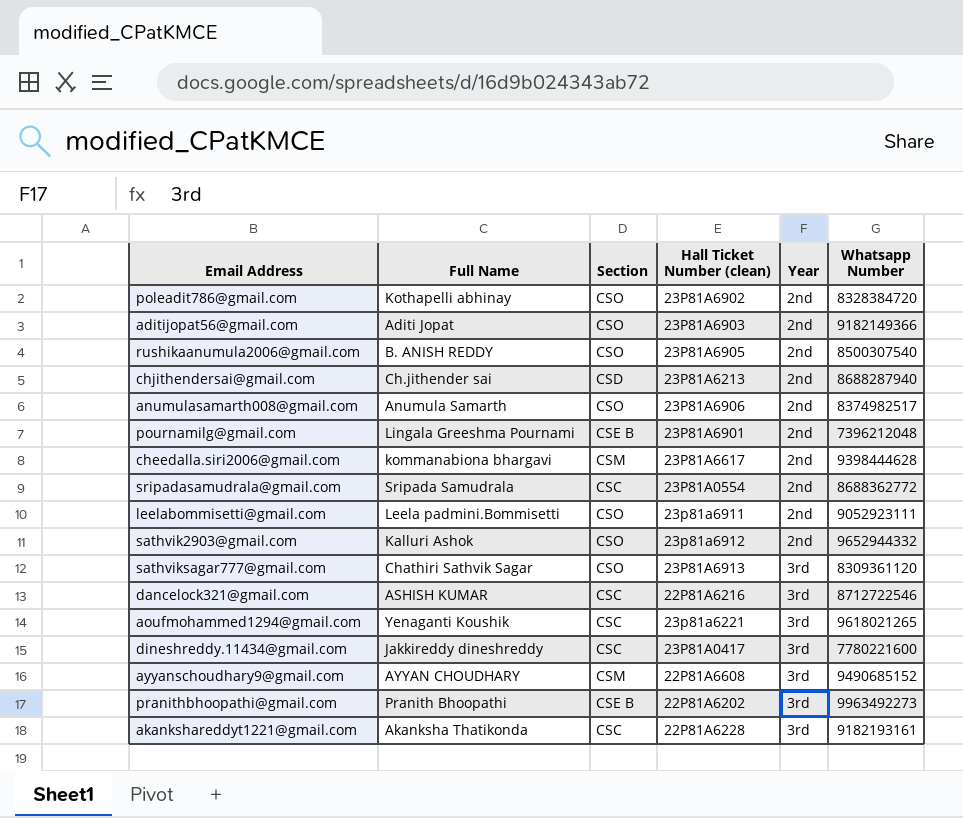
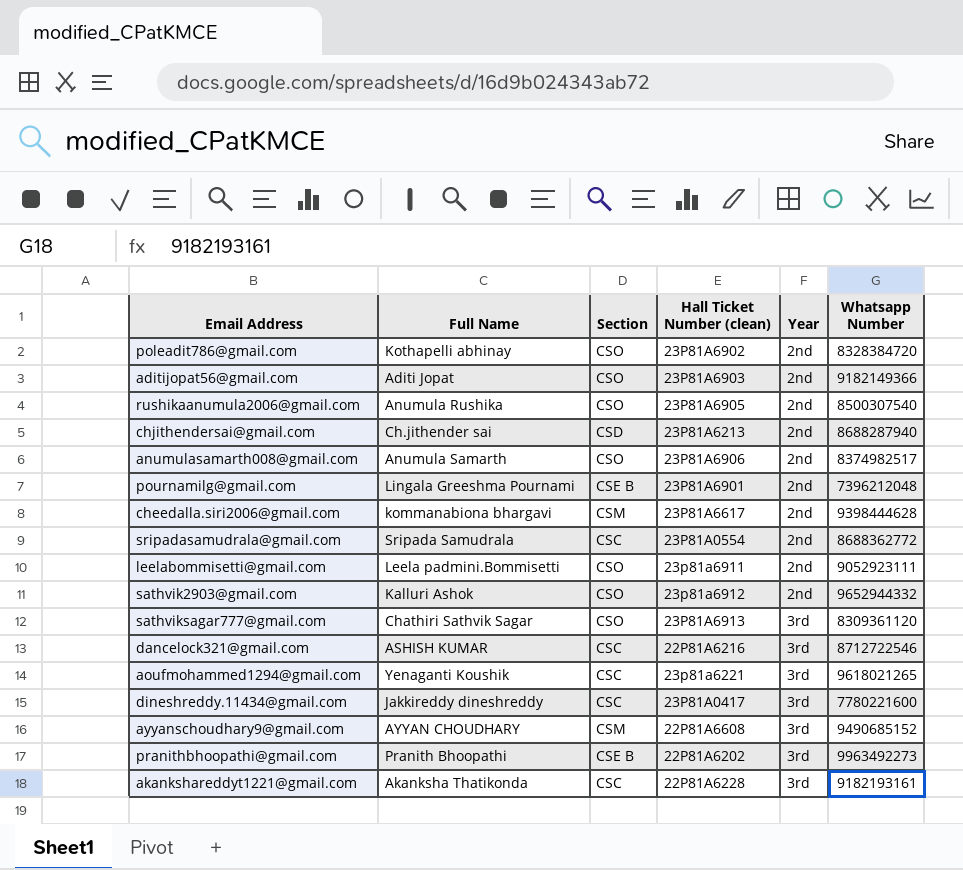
rushikaanumula2006@gmail.com | Full Name: B. ANISH REDDY -> Anumula Rushika

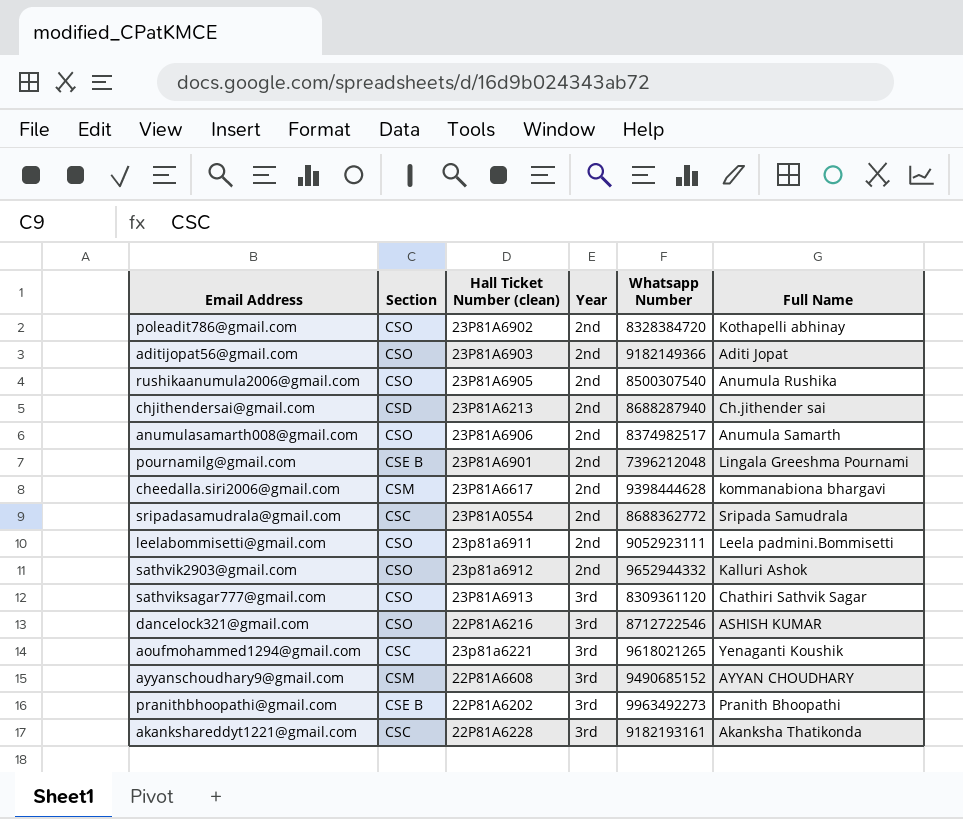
column Full Name | position: 2 -> 6
row dineshreddy.11434@gmail.com: Jakkireddy dineshreddy | CSC | 23P81A0417 | 3rd | 7780221600 -> none
dancelock321@gmail.com | Section: CSC -> CSO

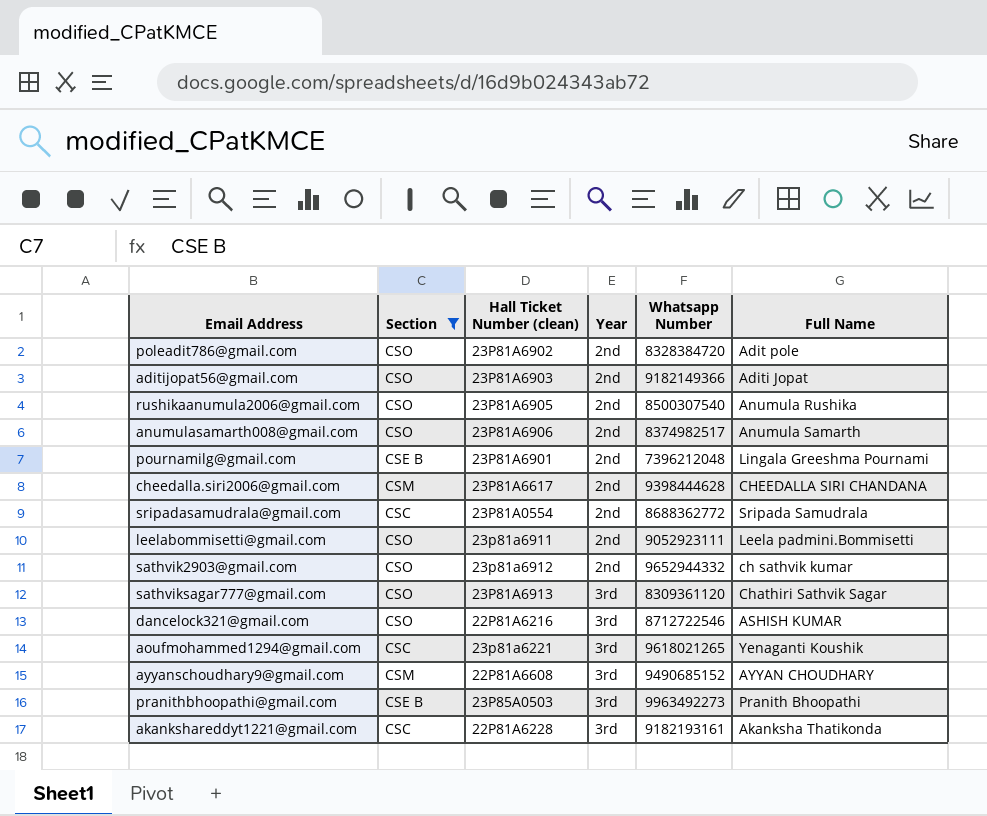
filter: none -> Section != CSD
poleadit786@gmail.com | Full Name: Kothapelli abhinay -> Adit pole
cheedalla.siri2006@gmail.com | Full Name: kommanabiona bhargavi -> CHEEDALLA SIRI CHANDANA
sathvik2903@gmail.com | Full Name: Kalluri Ashok -> ch sathvik kumar
pranithbhoopathi@gmail.com | Hall Ticket Number (clean): 22P81A6202 -> 23P85A0503

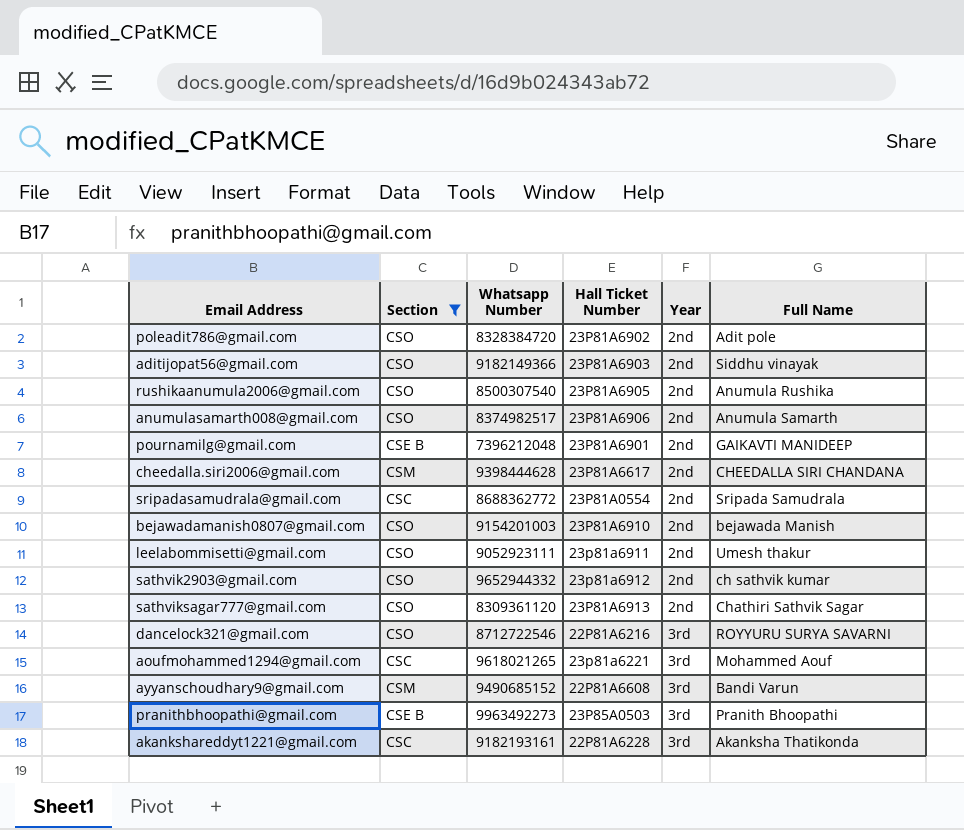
column Whatsapp Number | position: 5 -> 3
column name: Hall Ticket Number (clean) -> Hall Ticket Number
aditijopat56@gmail.com | Full Name: Aditi Jopat -> Siddhu vinayak
pournamilg@gmail.com | Full Name: Lingala Greeshma Pournami -> GAIKAVTI MANIDEEP
row bejawadamanish0807@gmail.com: none -> CSO | 9154201003 | 23P81A6910 | 2nd | bejawada Manish
leelabommisetti@gmail.com | Full Name: Leela padmini.Bommisetti -> Umesh thakur
sathviksagar777@gmail.com | Year: 3rd -> 2nd
dancelock321@gmail.com | Full Name: ASHISH KUMAR -> ROYYURU SURYA SAVARNI
aoufmohammed1294@gmail.com | Full Name: Yenaganti Koushik -> Mohammed Aouf
ayyanschoudhary9@gmail.com | Full Name: AYYAN CHOUDHARY -> Bandi Varun

